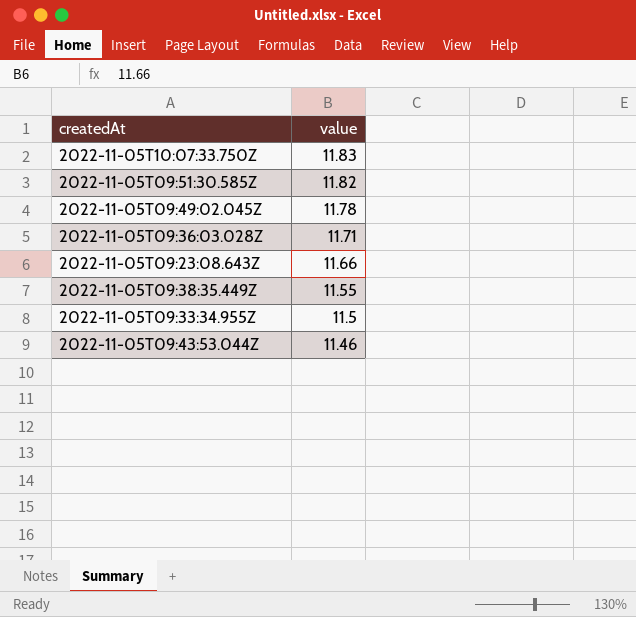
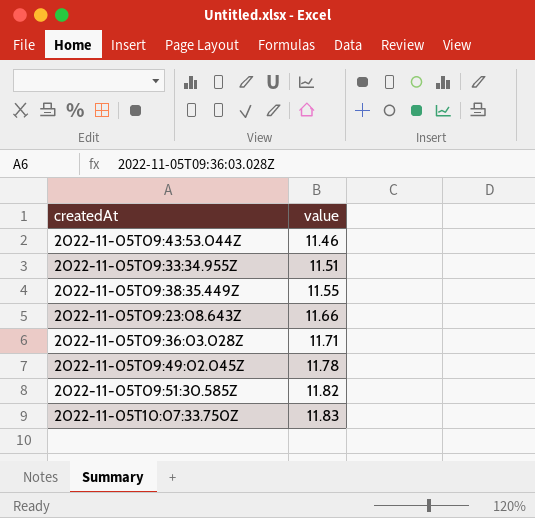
row order: value descending -> value ascending
2022-11-05T09:33:34.955Z | value: 11.5 -> 11.51

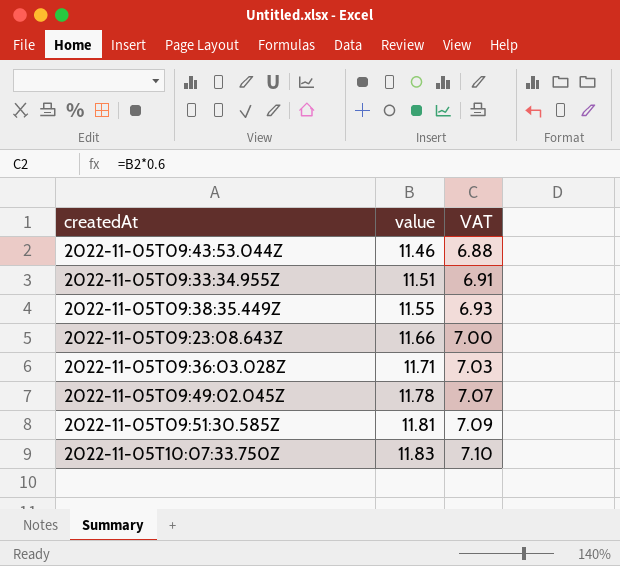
column VAT | formula: none -> [value] * 0.6
2022-11-05T09:51:30.585Z | value: 11.82 -> 11.81

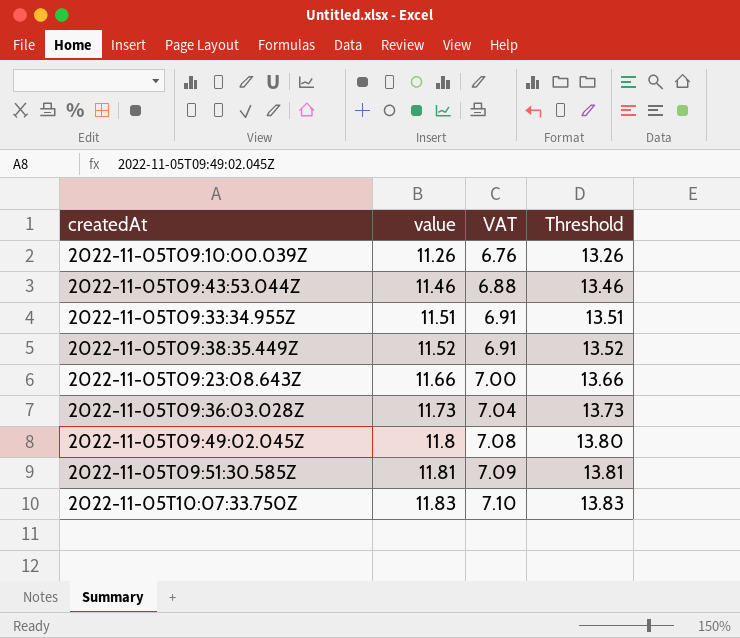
column Threshold | formula: none -> [value] + 2
row 2022-11-05T09:10:00.039Z: none -> 11.26 | 6.76 | 13.26
2022-11-05T09:38:35.449Z | value: 11.55 -> 11.52
2022-11-05T09:38:35.449Z | VAT: 6.93 -> 6.91
2022-11-05T09:36:03.028Z | value: 11.71 -> 11.73
2022-11-05T09:36:03.028Z | VAT: 7.03 -> 7.04
2022-11-05T09:49:02.045Z | value: 11.78 -> 11.8
2022-11-05T09:49:02.045Z | VAT: 7.07 -> 7.08

